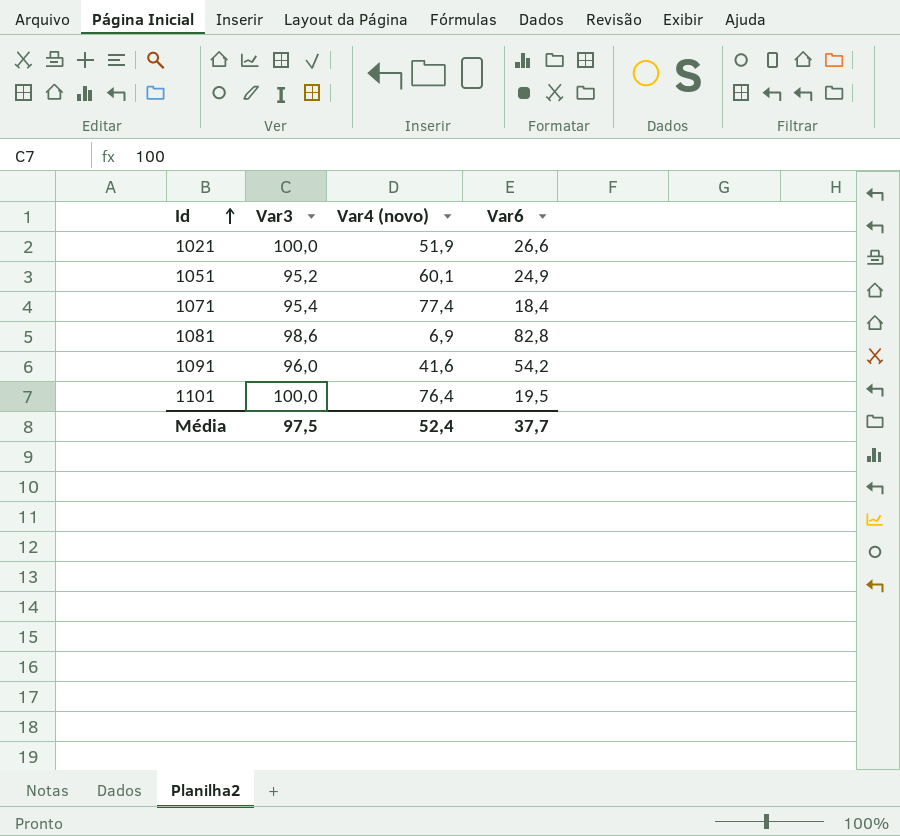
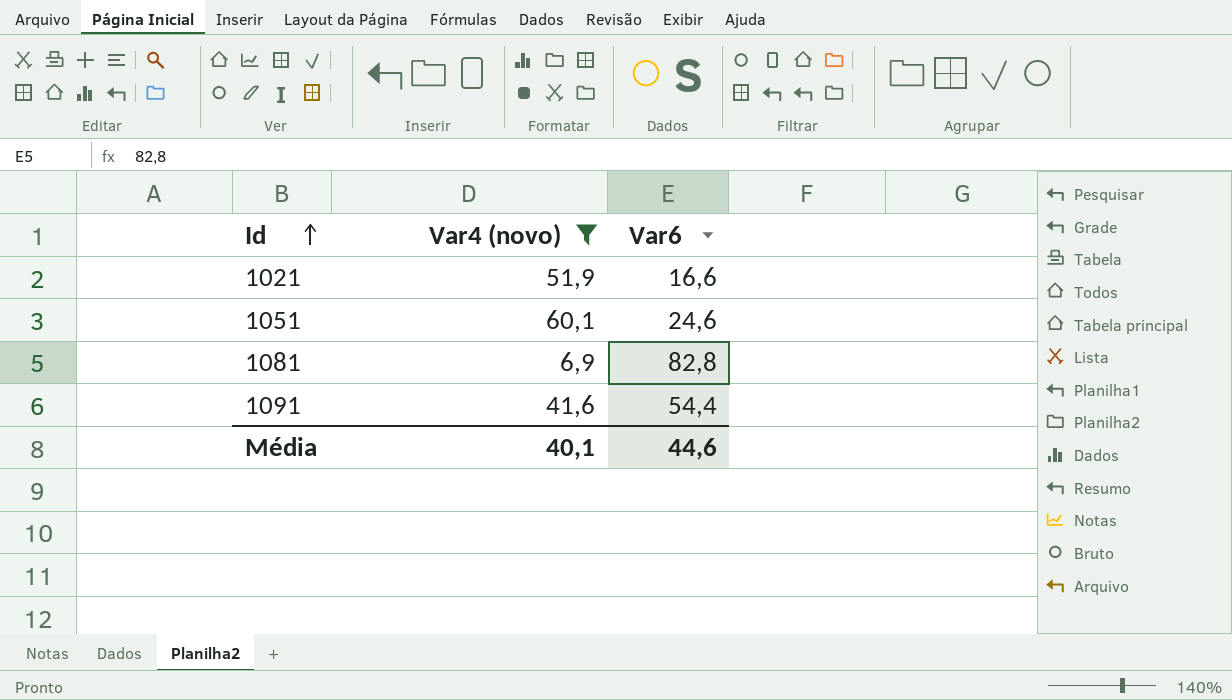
filter: none -> Var4 (novo) <= 60,1
column Var3 | position: 2 -> none
1021 | Var6: 26,6 -> 16,6
1051 | Var6: 24,9 -> 24,6
1091 | Var6: 54,2 -> 54,4
Média | Var4 (novo): 52,4 -> 40,1
Média | Var6: 37,7 -> 44,6

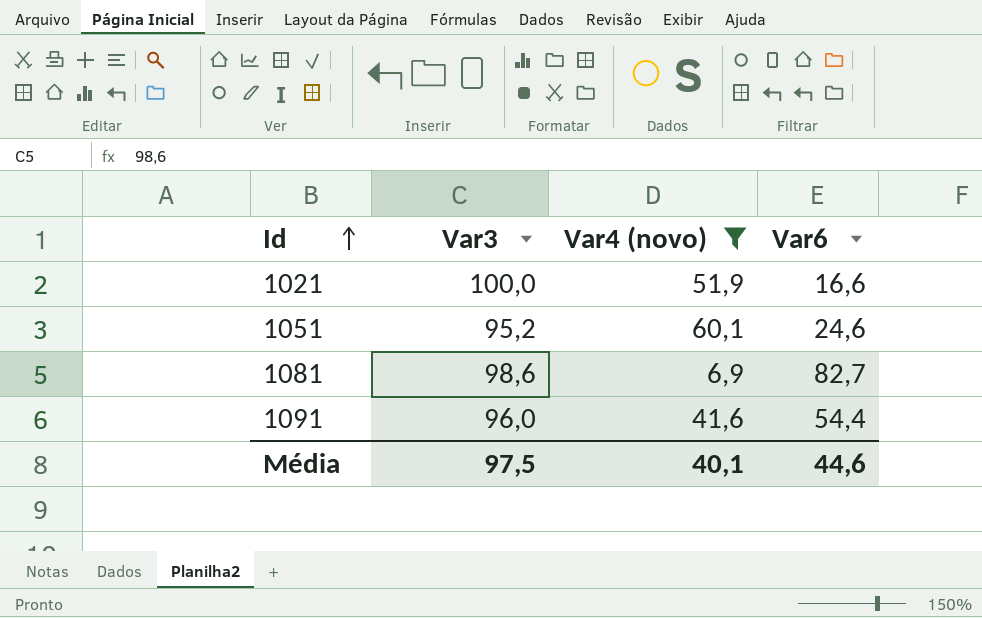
column Var3 | position: none -> 2
1081 | Var6: 82,8 -> 82,7

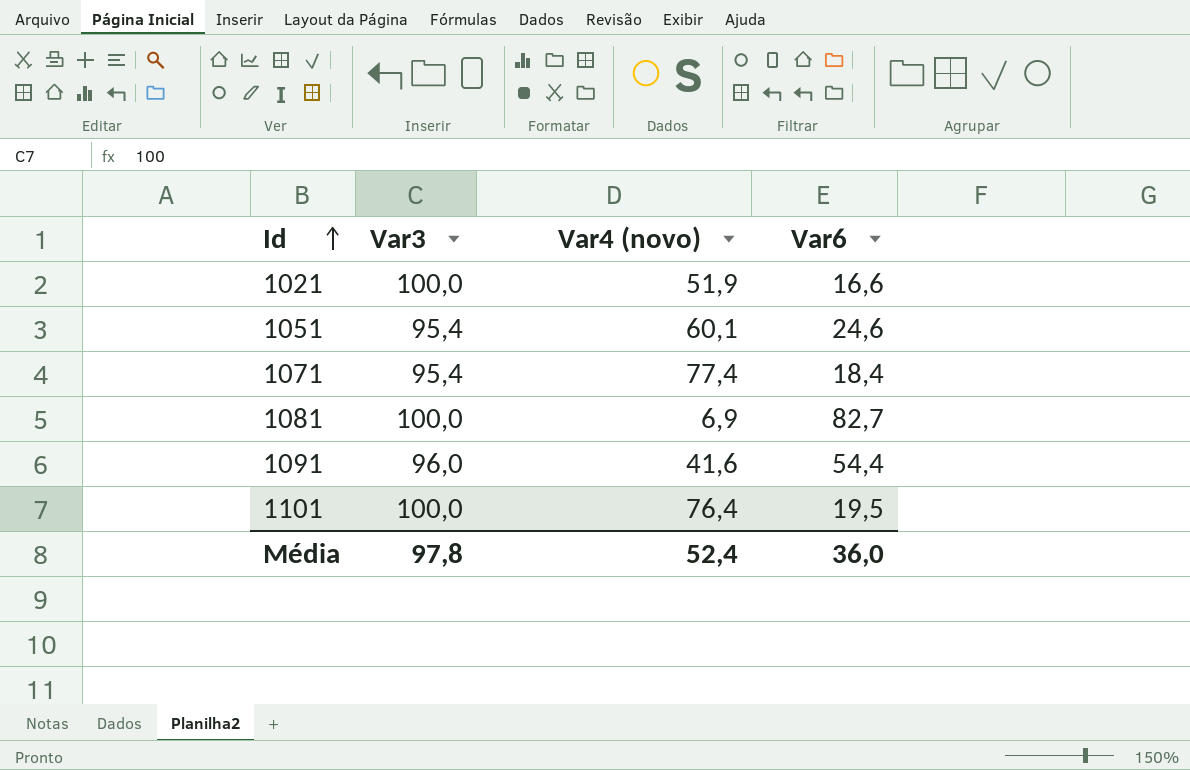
filter: Var4 (novo) <= 60,1 -> none
1051 | Var3: 95,2 -> 95,4
1081 | Var3: 98,6 -> 100,0
Média | Var3: 97,5 -> 97,8
Média | Var4 (novo): 40,1 -> 52,4
Média | Var6: 44,6 -> 36,0

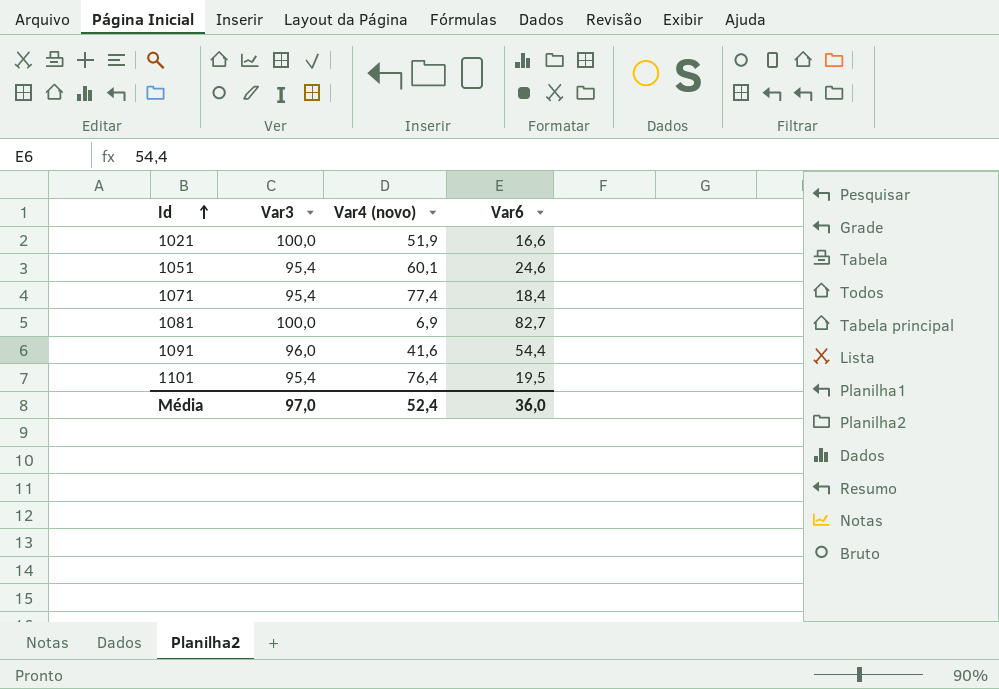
1101 | Var3: 100,0 -> 95,4
Média | Var3: 97,8 -> 97,0

